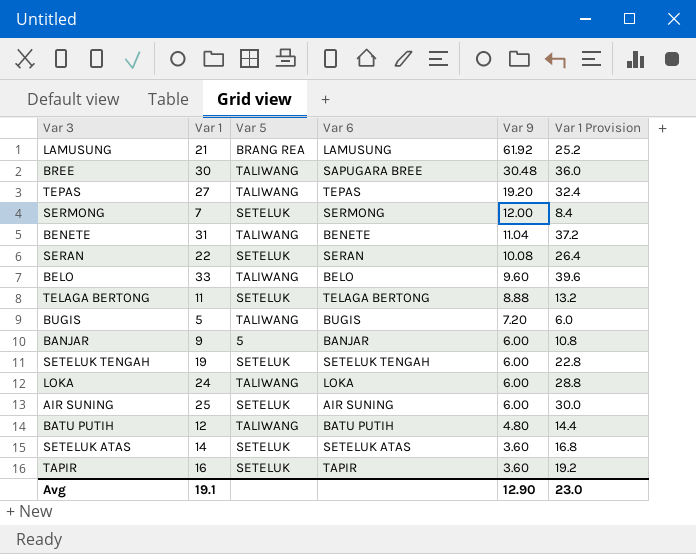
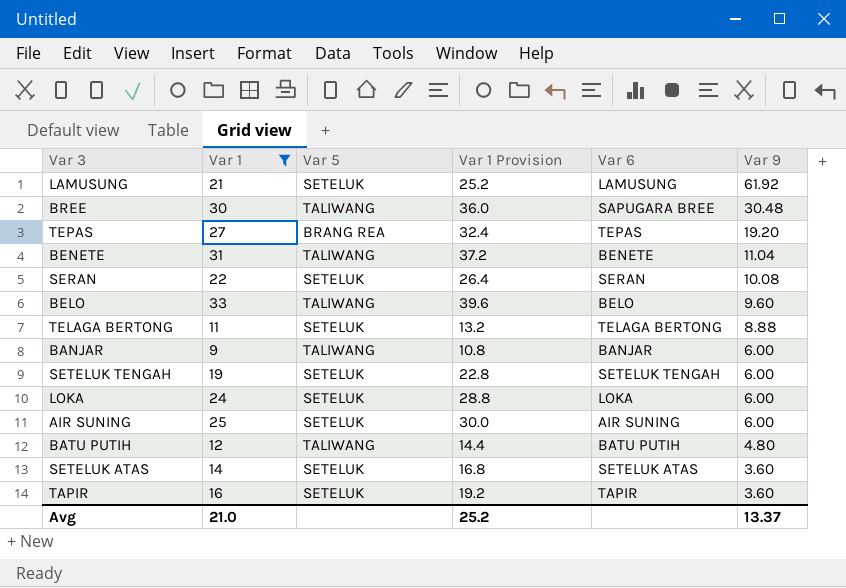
filter: none -> Var 1 >= 9
column Var 1 Provision | position: 6 -> 4
LAMUSUNG | Var 5: BRANG REA -> SETELUK
TEPAS | Var 5: TALIWANG -> BRANG REA
BANJAR | Var 5: 5 -> TALIWANG
LOKA | Var 5: TALIWANG -> SETELUK
Avg | Var 1: 19.1 -> 21.0
Avg | Var 1 Provision: 23.0 -> 25.2
Avg | Var 9: 12.90 -> 13.37

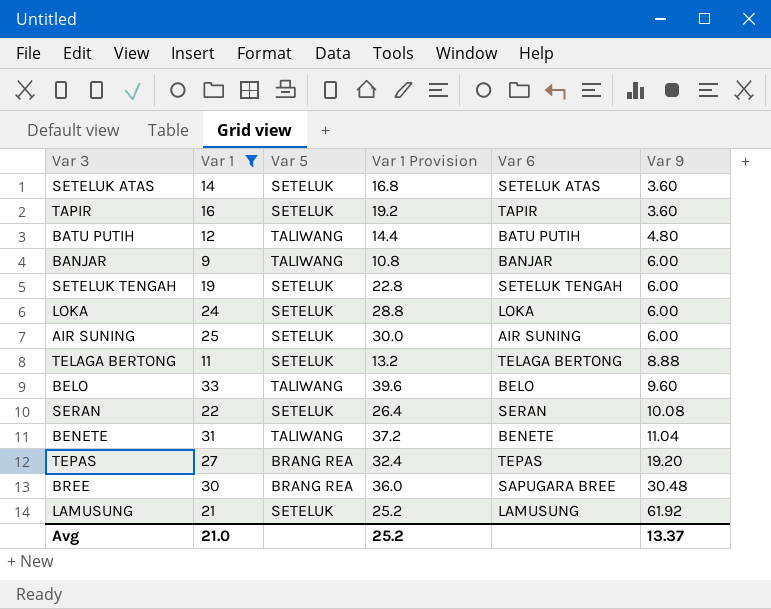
row order: Var 9 descending -> Var 9 ascending
BREE | Var 5: TALIWANG -> BRANG REA

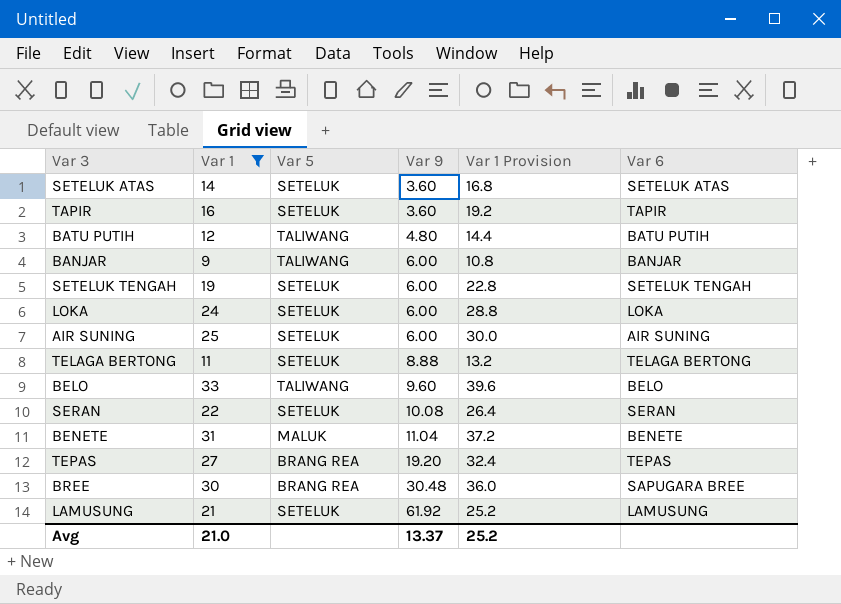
column Var 9 | position: 6 -> 4
BENETE | Var 5: TALIWANG -> MALUK

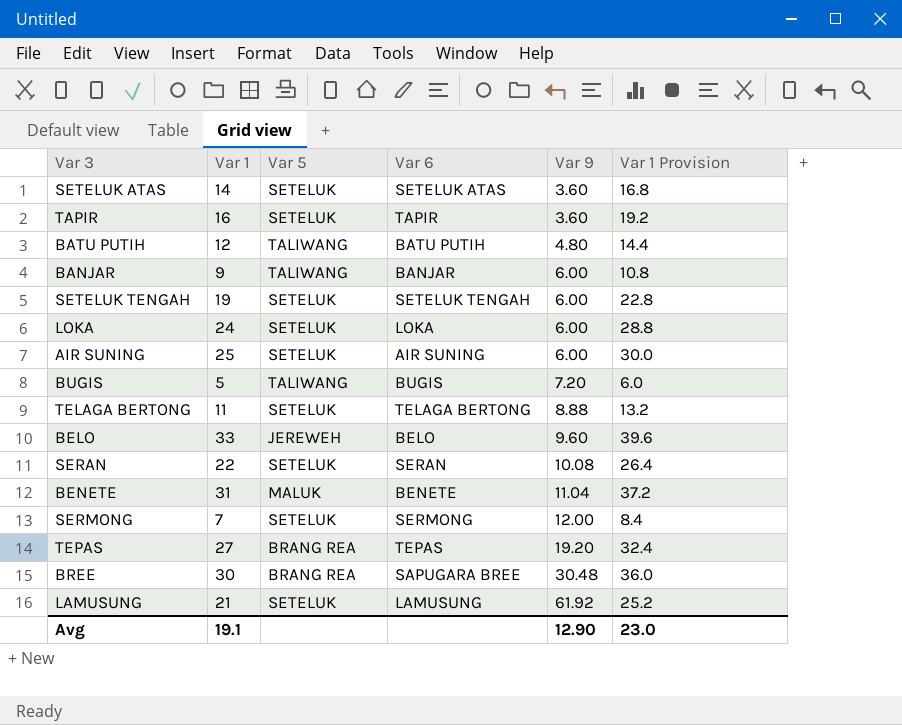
filter: Var 1 >= 9 -> none
column Var 6 | position: 6 -> 4
BELO | Var 5: TALIWANG -> JEREWEH
Avg | Var 1: 21.0 -> 19.1
Avg | Var 9: 13.37 -> 12.90
Avg | Var 1 Provision: 25.2 -> 23.0

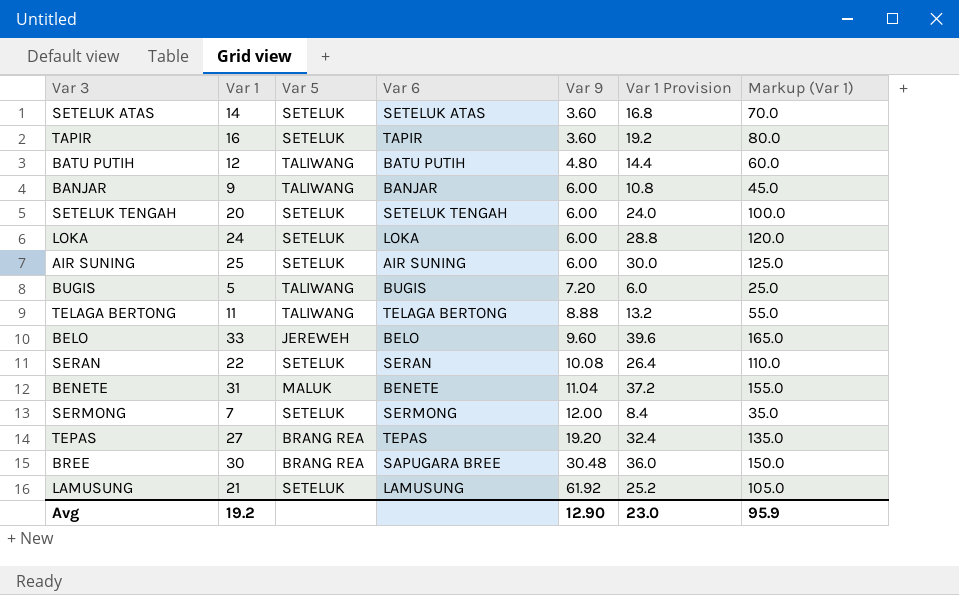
column Markup (Var 1) | formula: none -> [Var 1] * 5
SETELUK TENGAH | Var 1: 19 -> 20
SETELUK TENGAH | Var 1 Provision: 22.8 -> 24.0
TELAGA BERTONG | Var 5: SETELUK -> TALIWANG
Avg | Var 1: 19.1 -> 19.2

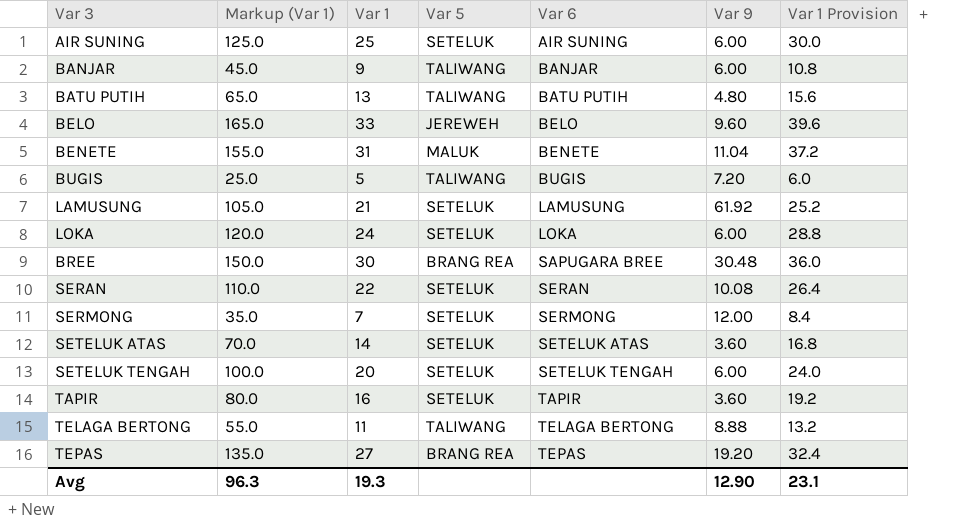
row order: Var 9 ascending -> Var 6 ascending
column Markup (Var 1) | position: 7 -> 2
BATU PUTIH | Markup (Var 1): 60.0 -> 65.0
BATU PUTIH | Var 1: 12 -> 13
BATU PUTIH | Var 1 Provision: 14.4 -> 15.6
Avg | Markup (Var 1): 95.9 -> 96.3
Avg | Var 1: 19.2 -> 19.3
Avg | Var 1 Provision: 23.0 -> 23.1

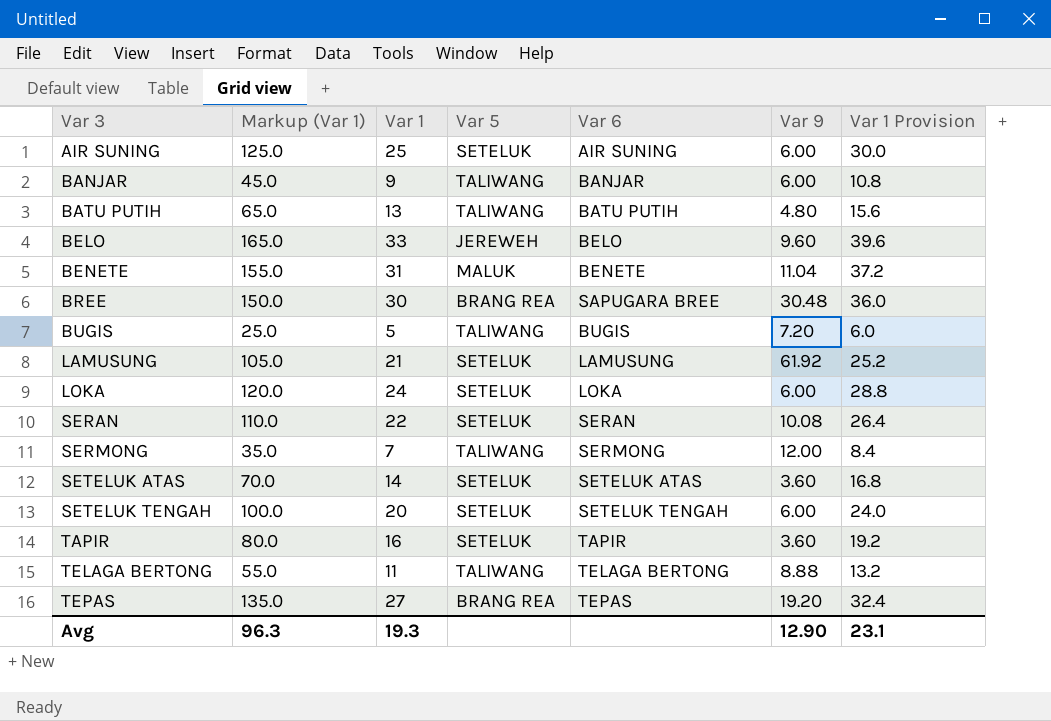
row order: Var 6 ascending -> Var 3 ascending
SERMONG | Var 5: SETELUK -> TALIWANG

